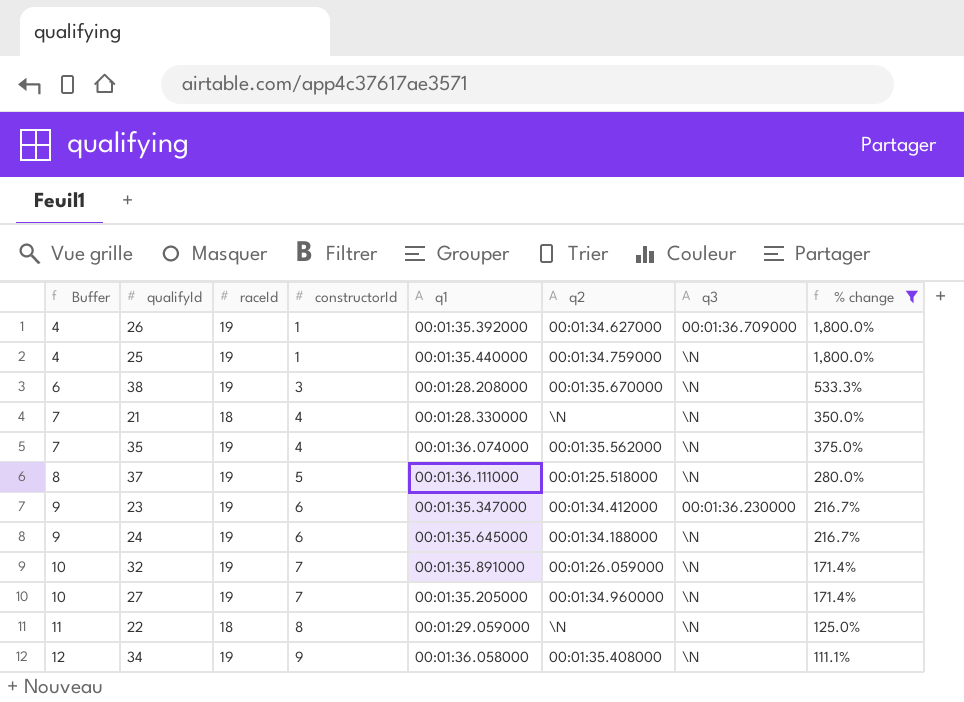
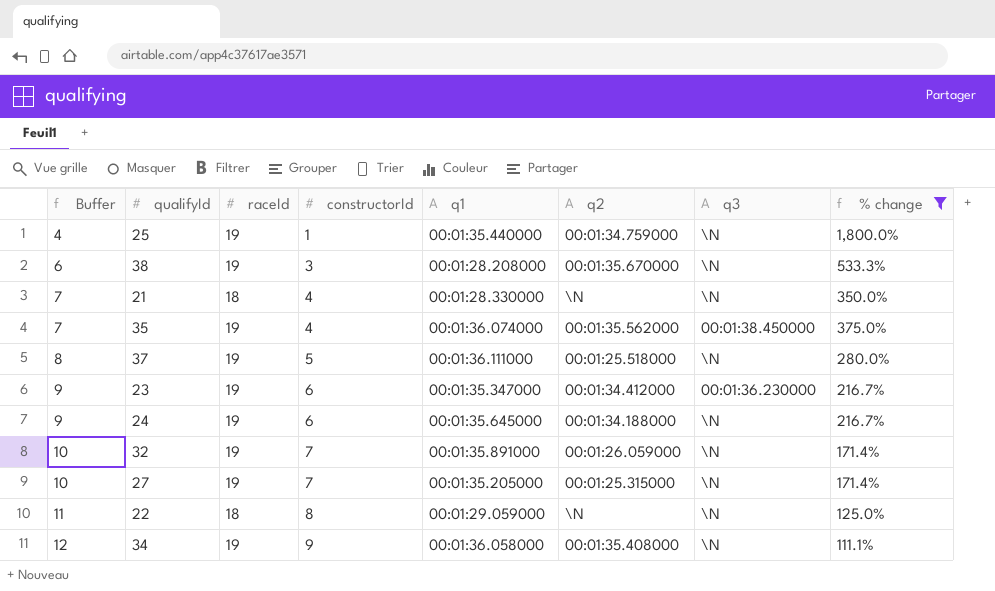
row 26: 4 | 19 | 1 | 00:01:35.392000 | 00:01:34.627000 | 00:01:36.709000 | 1,800.0% -> none
35 | q3: \N -> 00:01:38.450000
27 | q2: 00:01:34.960000 -> 00:01:25.315000

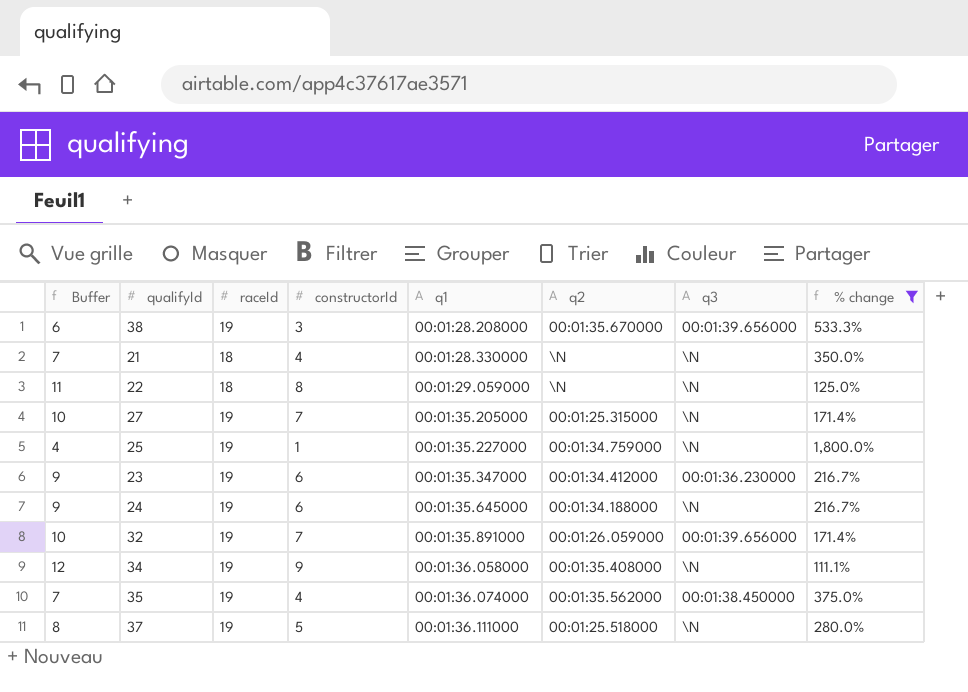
row order: Buffer ascending -> q1 ascending
38 | q3: \N -> 00:01:39.656000
25 | q1: 00:01:35.440000 -> 00:01:35.227000
32 | q3: \N -> 00:01:39.656000

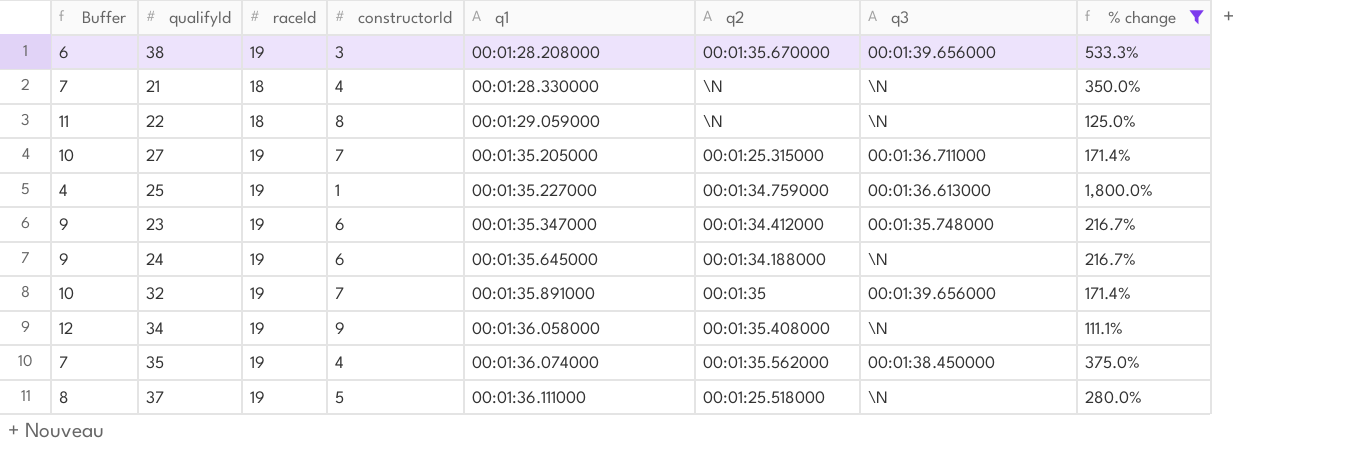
27 | q3: \N -> 00:01:36.711000
25 | q3: \N -> 00:01:36.613000
23 | q3: 00:01:36.230000 -> 00:01:35.748000
32 | q2: 00:01:26.059000 -> 00:01:35

